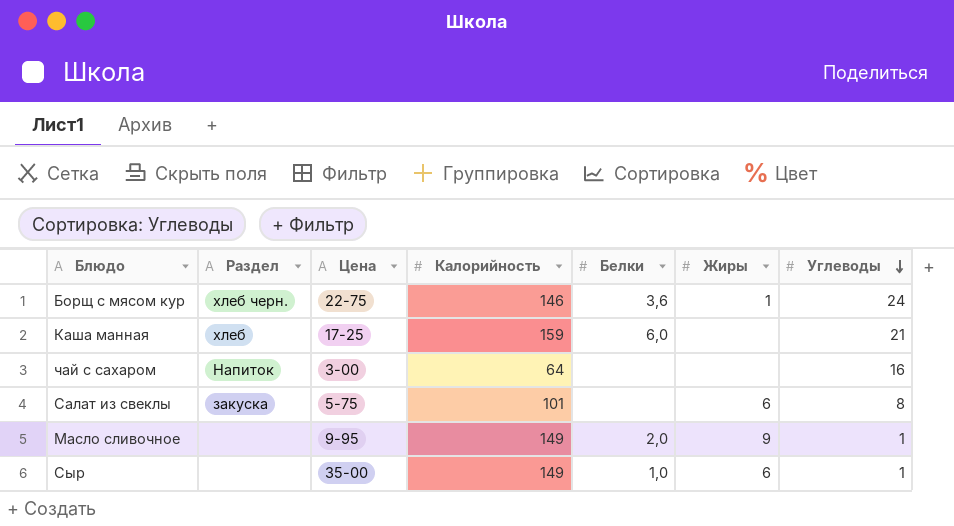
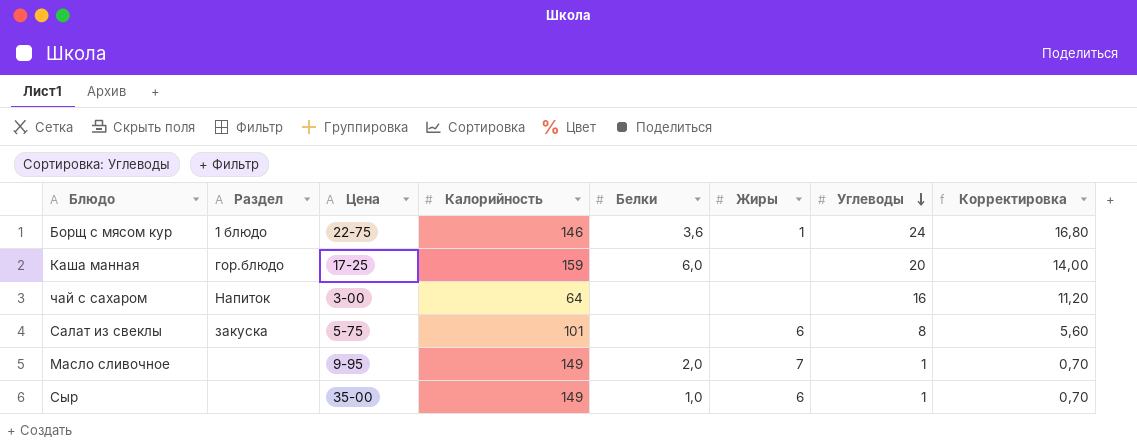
column Корректировка | formula: none -> [Углеводы] * 0,7
Борщ с мясом кур | Раздел: хлеб черн. -> 1 блюдо
Каша манная | Раздел: хлеб -> гор.блюдо
Каша манная | Углеводы: 21 -> 20
Масло сливочное | Жиры: 9 -> 7

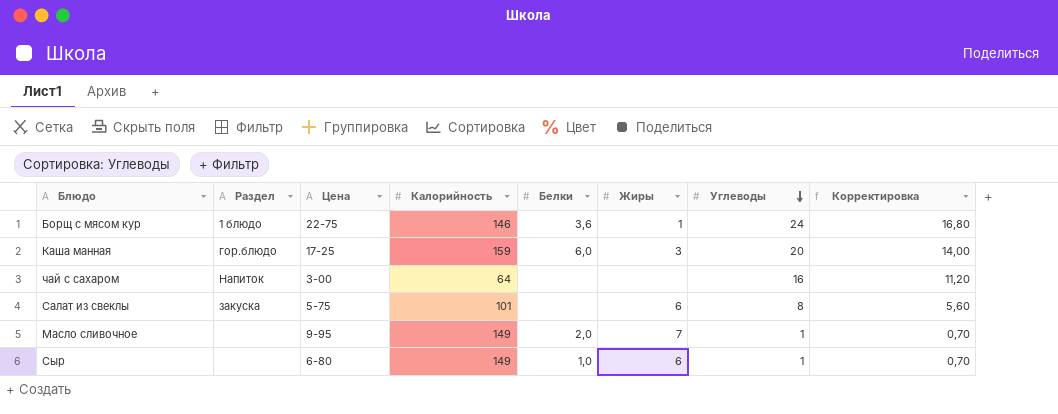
Каша манная | Жиры: none -> 3
Сыр | Цена: 35-00 -> 6-80

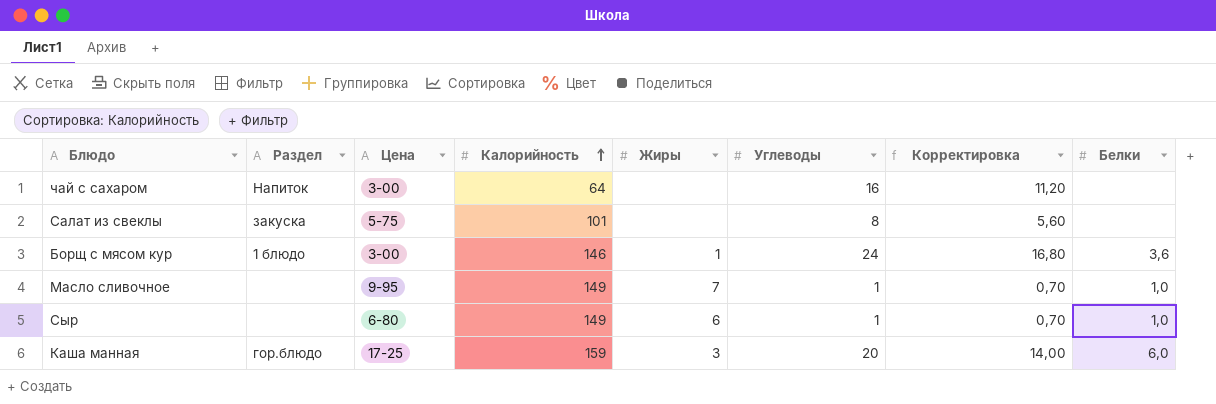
row order: Углеводы descending -> Калорийность ascending
column Белки | position: 5 -> 8
Салат из свеклы | Жиры: 6 -> none
Борщ с мясом кур | Цена: 22-75 -> 3-00
Масло сливочное | Белки: 2,0 -> 1,0

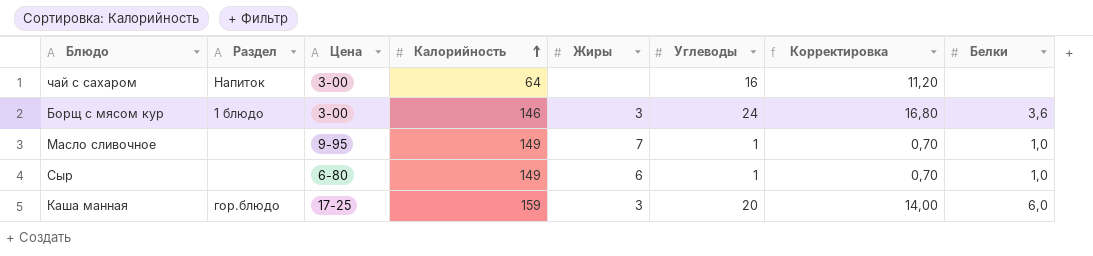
row Салат из свеклы: закуска | 5-75 | 101 | none | 8 | 5,60 | none -> none
Борщ с мясом кур | Жиры: 1 -> 3

